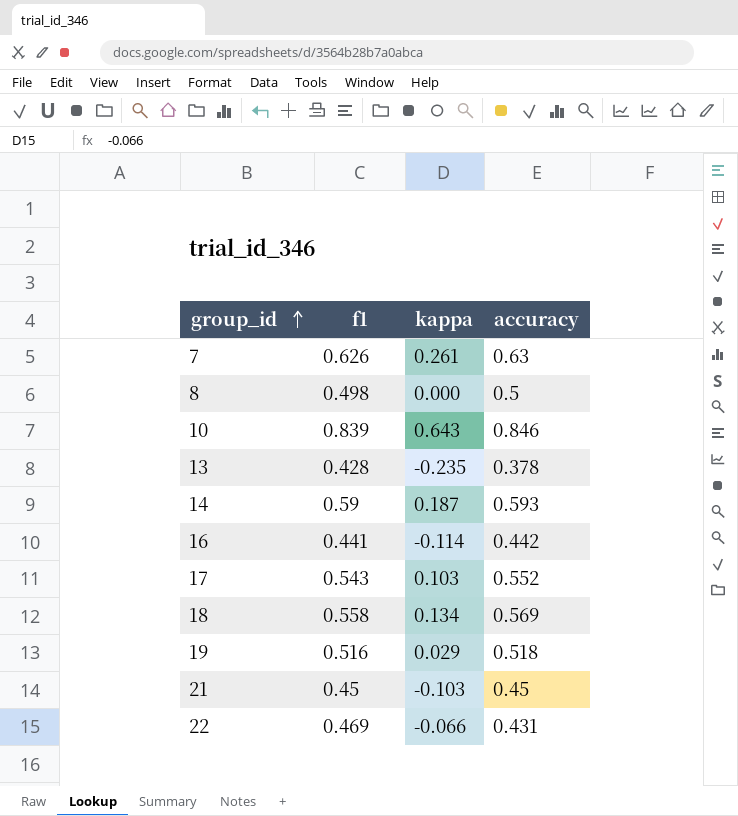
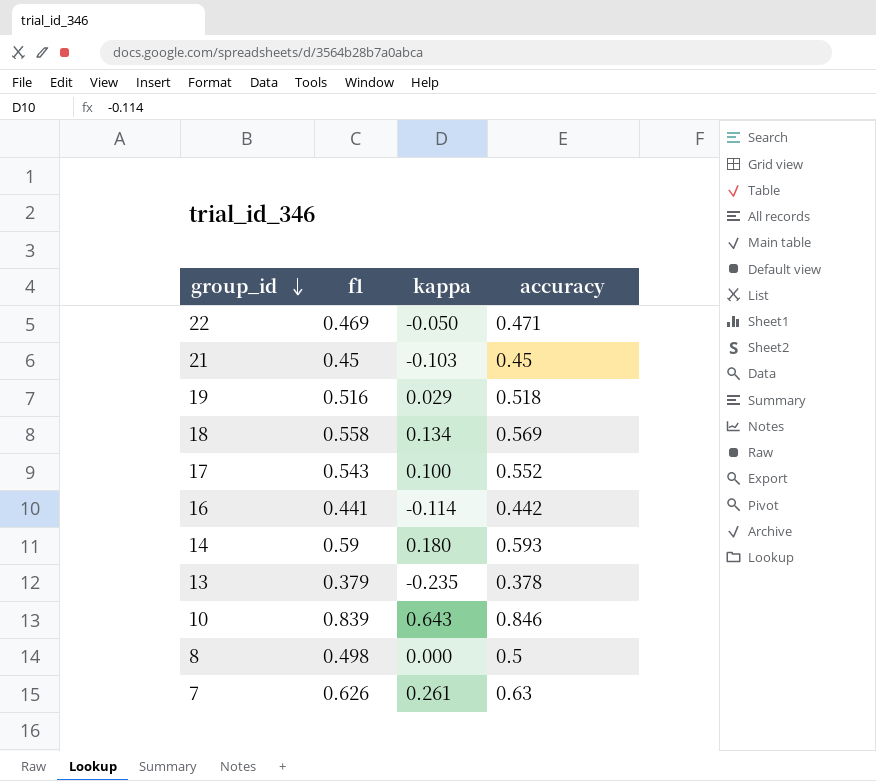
row order: group_id ascending -> group_id descending
22 | kappa: -0.066 -> -0.050
22 | accuracy: 0.431 -> 0.471
17 | kappa: 0.103 -> 0.100
14 | kappa: 0.187 -> 0.180
13 | f1: 0.428 -> 0.379

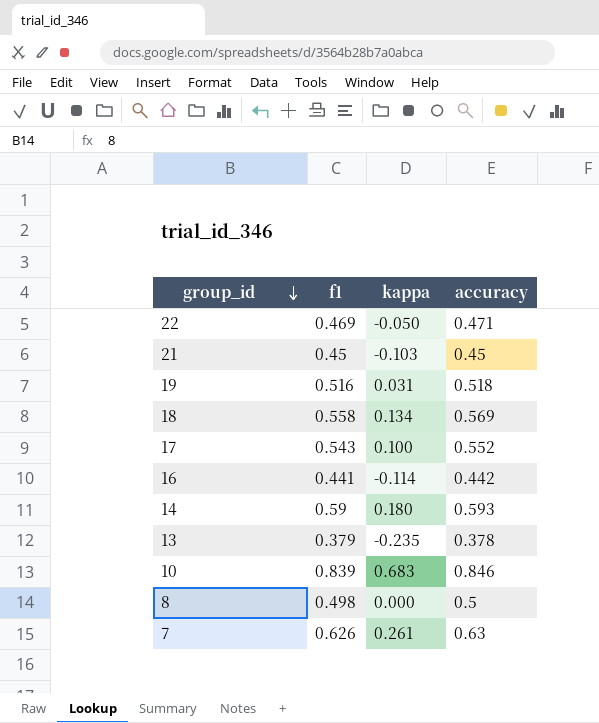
19 | kappa: 0.029 -> 0.031
10 | kappa: 0.643 -> 0.683

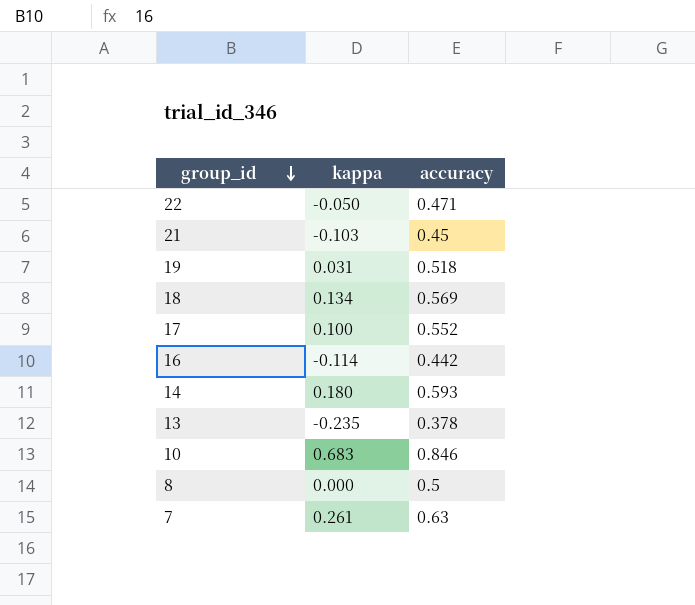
column f1 | position: 2 -> none

